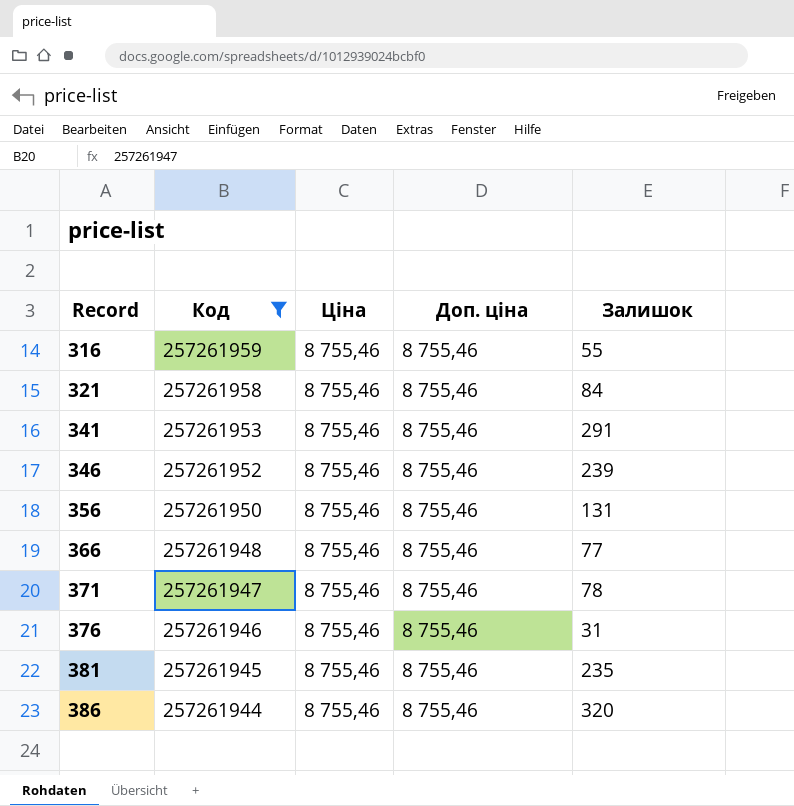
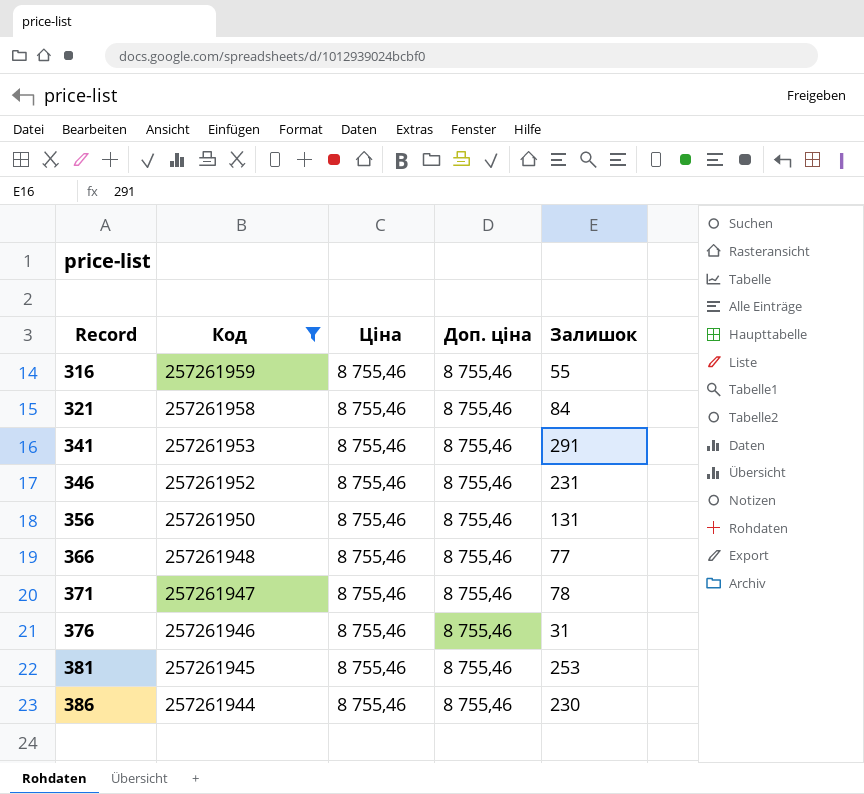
346 | Залишок: 239 -> 231
381 | Залишок: 235 -> 253
386 | Залишок: 320 -> 230

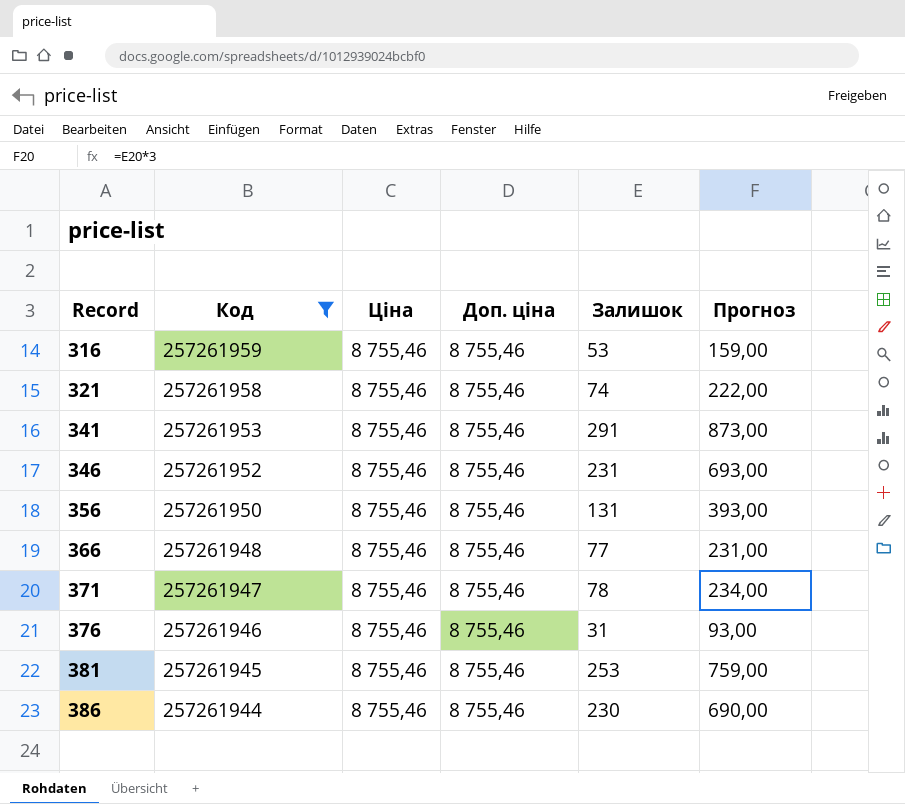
column Прогноз | formula: none -> [Залишок] * 3
316 | Залишок: 55 -> 53
321 | Залишок: 84 -> 74

